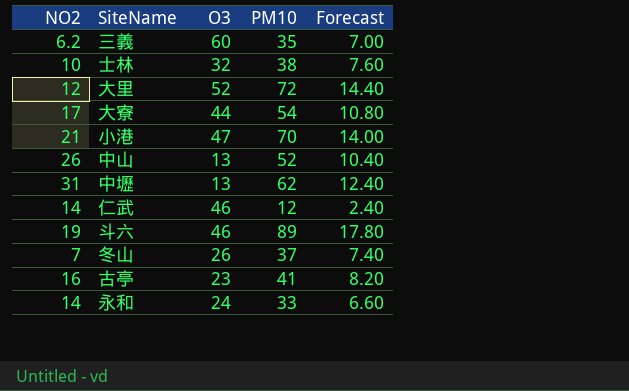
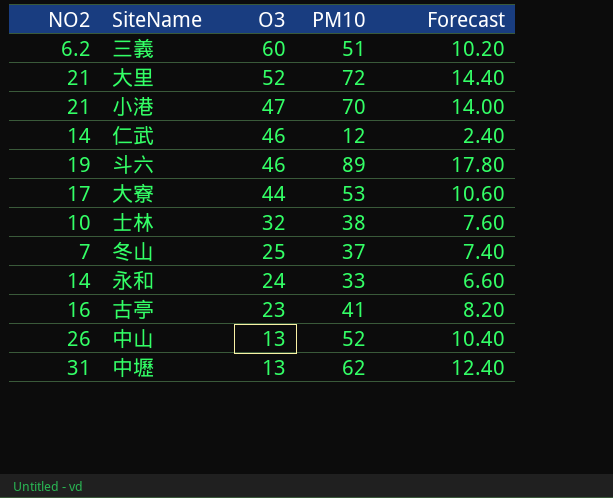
row order: none -> O3 descending
三義 | PM10: 35 -> 51
三義 | Forecast: 7.00 -> 10.20
大里 | NO2: 12 -> 21
大寮 | PM10: 54 -> 53
大寮 | Forecast: 10.80 -> 10.60
冬山 | O3: 26 -> 25

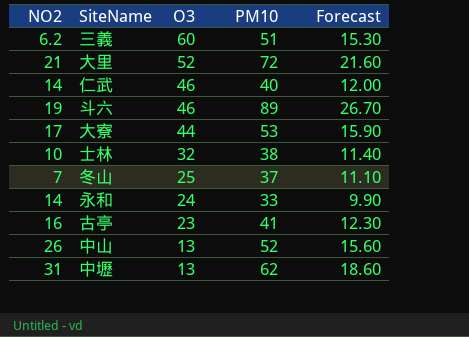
column Forecast | formula: [PM10] * 0.2 -> [PM10] * 0.3
row 小港: 21 | 47 | 70 | 14.00 -> none
仁武 | PM10: 12 -> 40

